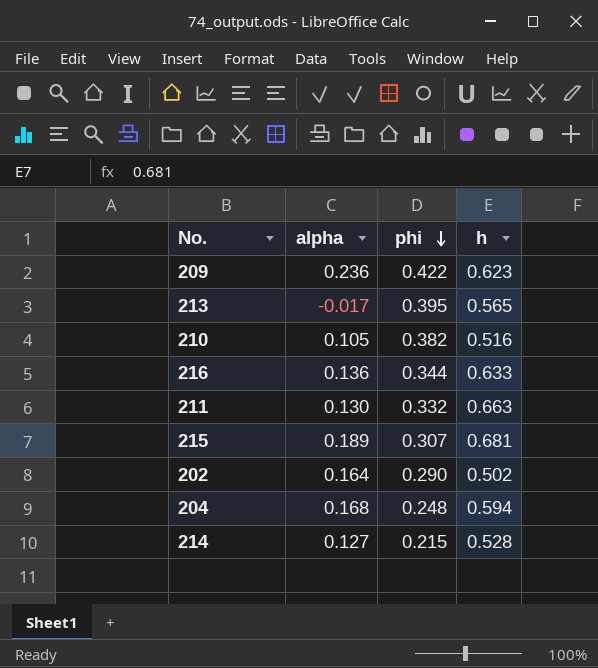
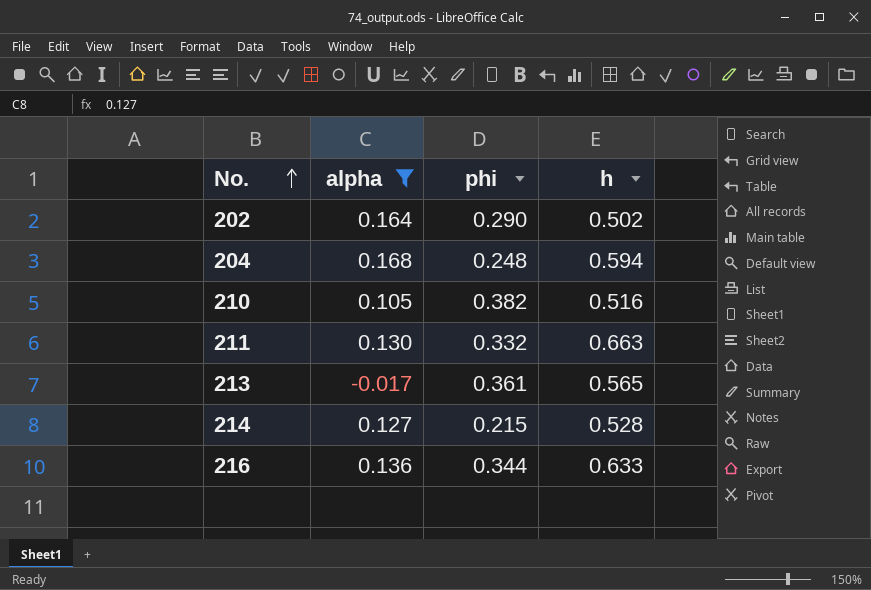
filter: none -> alpha <= 0.168
row order: phi descending -> No. ascending
213 | phi: 0.395 -> 0.361

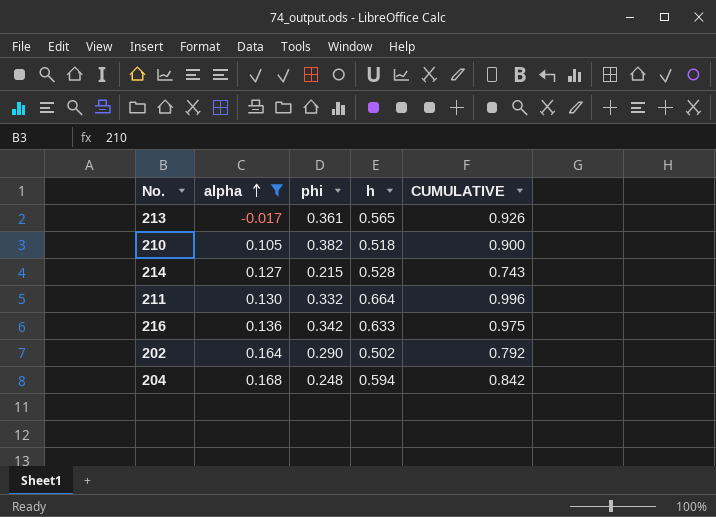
row order: No. ascending -> alpha ascending
column CUMULATIVE | formula: none -> [phi] + [h]
210 | h: 0.516 -> 0.518
211 | h: 0.663 -> 0.664
216 | phi: 0.344 -> 0.342

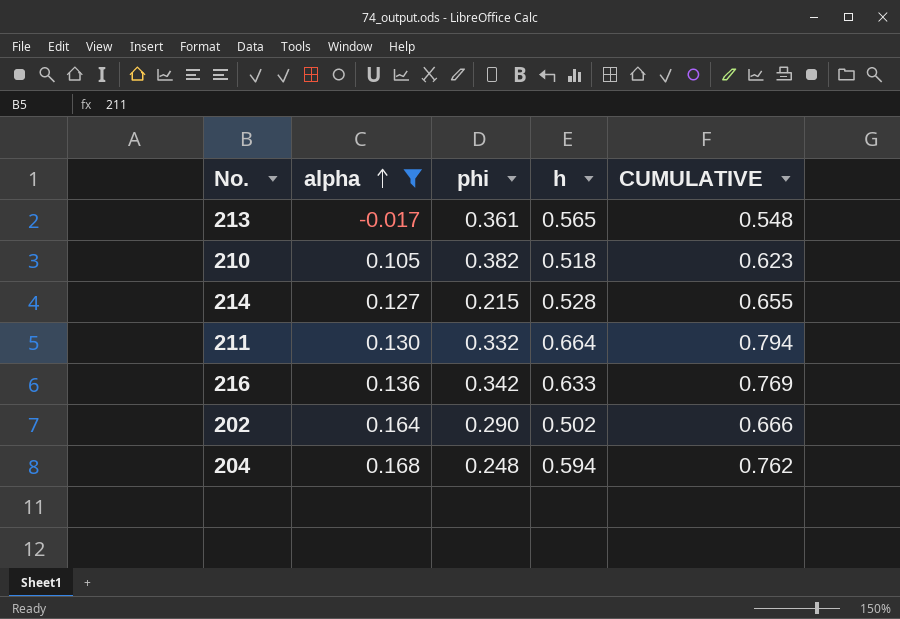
column CUMULATIVE | formula: [phi] + [h] -> [alpha] + [h]

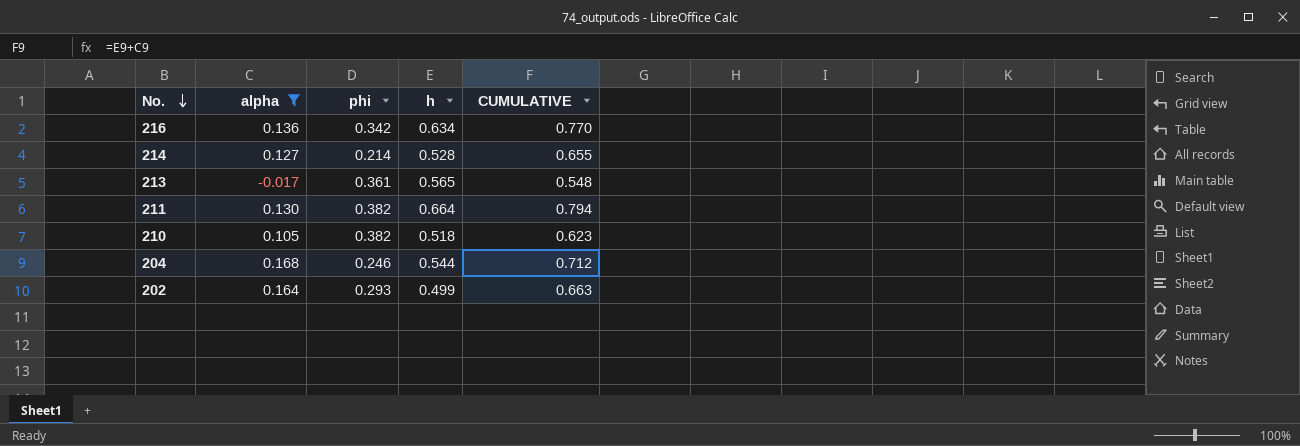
row order: alpha ascending -> No. descending
216 | h: 0.633 -> 0.634
216 | CUMULATIVE: 0.769 -> 0.770
214 | phi: 0.215 -> 0.214
211 | phi: 0.332 -> 0.382
204 | phi: 0.248 -> 0.246
204 | h: 0.594 -> 0.544
204 | CUMULATIVE: 0.762 -> 0.712
202 | phi: 0.290 -> 0.293
202 | h: 0.502 -> 0.499
202 | CUMULATIVE: 0.666 -> 0.663

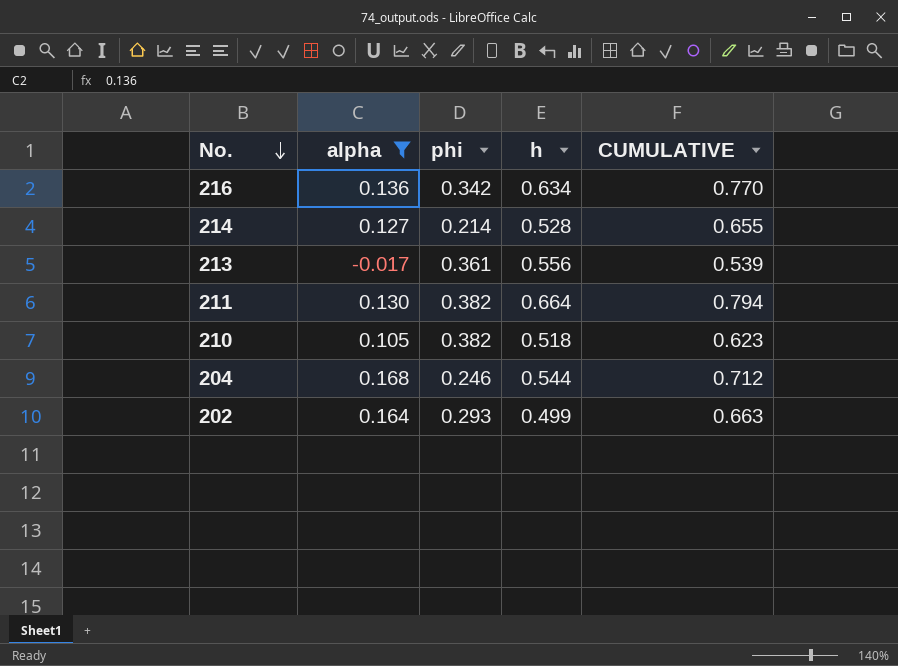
213 | h: 0.565 -> 0.556
213 | CUMULATIVE: 0.548 -> 0.539

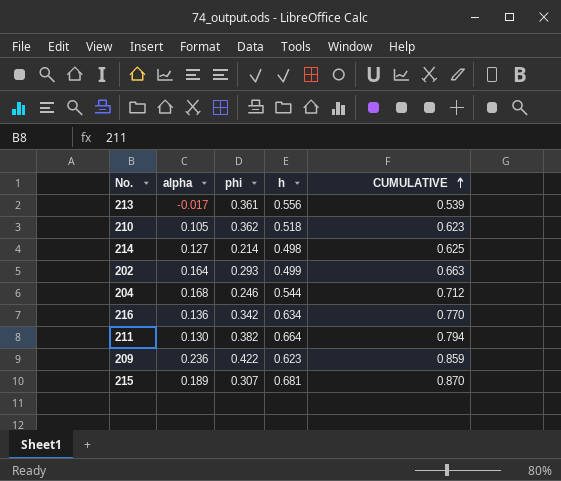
filter: alpha <= 0.168 -> none
row order: No. descending -> CUMULATIVE ascending
210 | phi: 0.382 -> 0.362
214 | h: 0.528 -> 0.498
214 | CUMULATIVE: 0.655 -> 0.625

